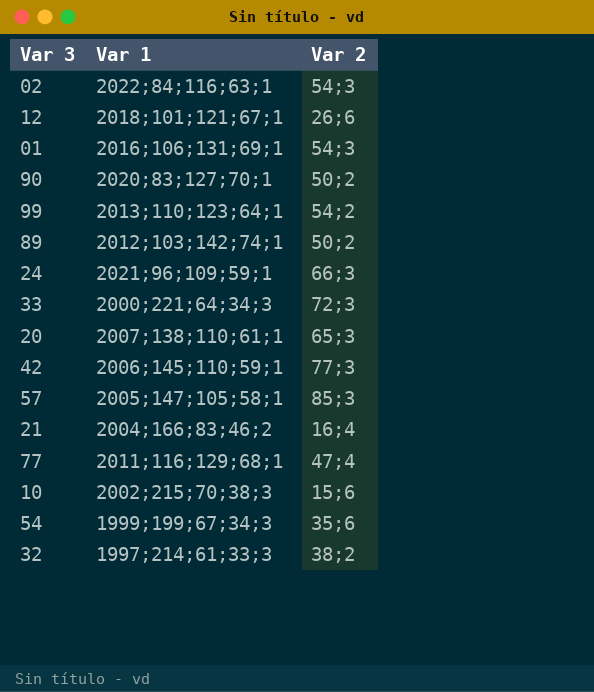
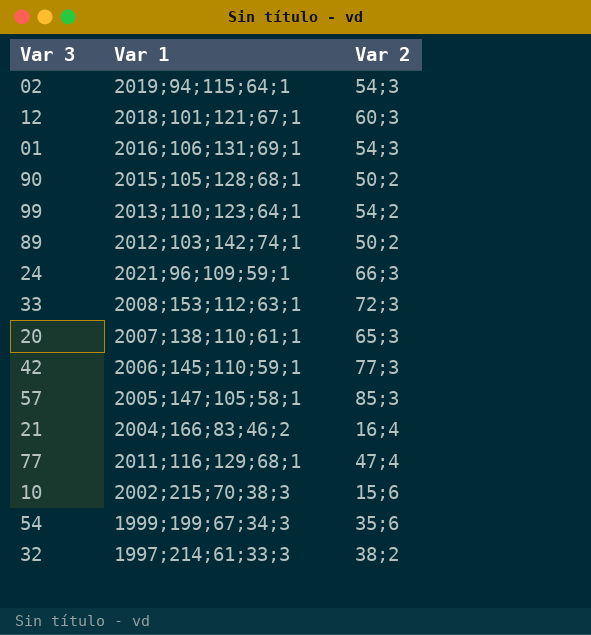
02 | Var 1: 2022;84;116;63;1 -> 2019;94;115;64;1
12 | Var 2: 26;6 -> 60;3
90 | Var 1: 2020;83;127;70;1 -> 2015;105;128;68;1
33 | Var 1: 2000;221;64;34;3 -> 2008;153;112;63;1

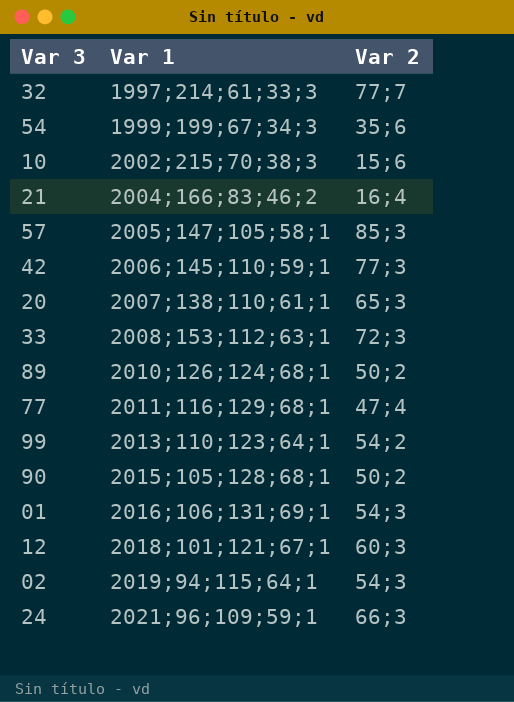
row order: none -> Var 1 ascending
32 | Var 2: 38;2 -> 77;7
89 | Var 1: 2012;103;142;74;1 -> 2010;126;124;68;1

